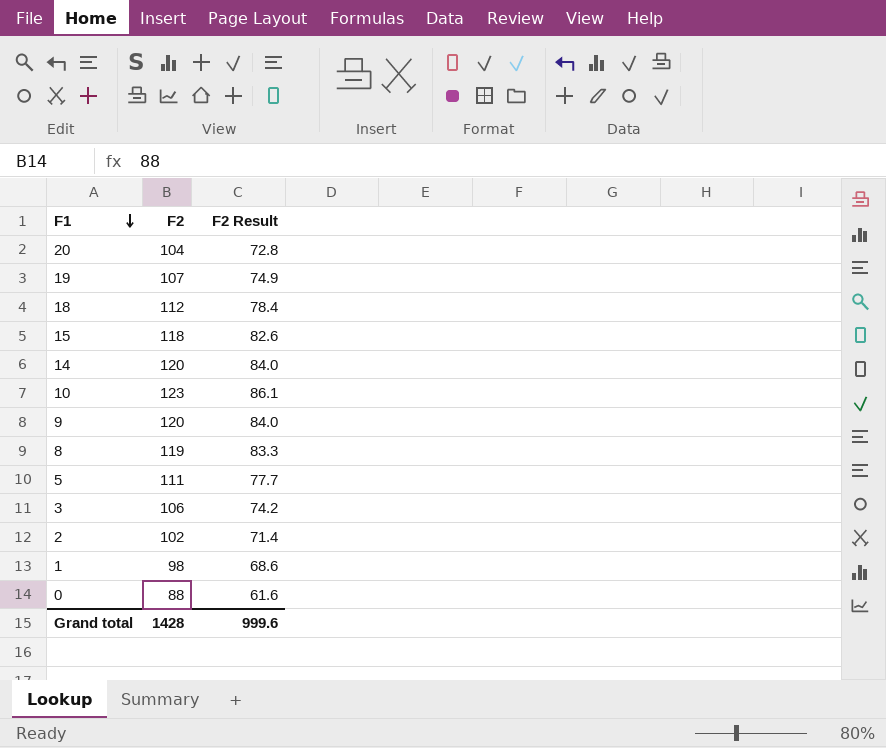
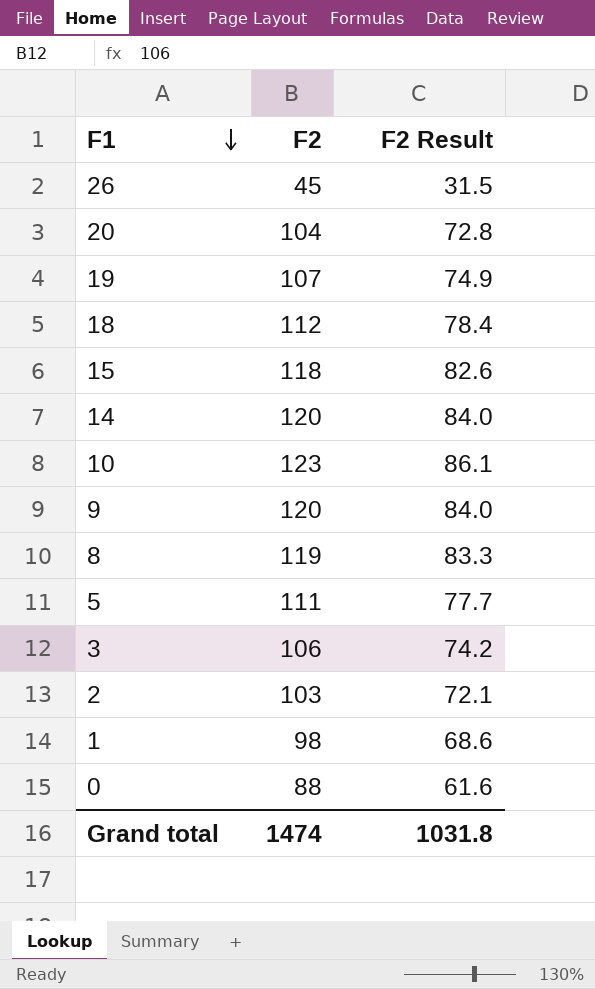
row 26: none -> 45 | 31.5
2 | F2: 102 -> 103
2 | F2 Result: 71.4 -> 72.1
Grand total | F2: 1428 -> 1474
Grand total | F2 Result: 999.6 -> 1031.8

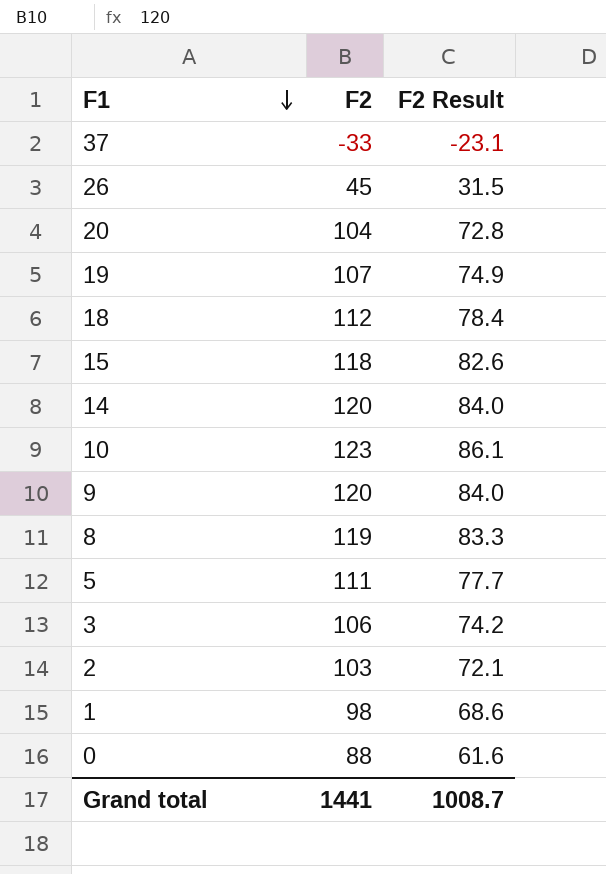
row 37: none -> -33 | -23.1
Grand total | F2: 1474 -> 1441
Grand total | F2 Result: 1031.8 -> 1008.7

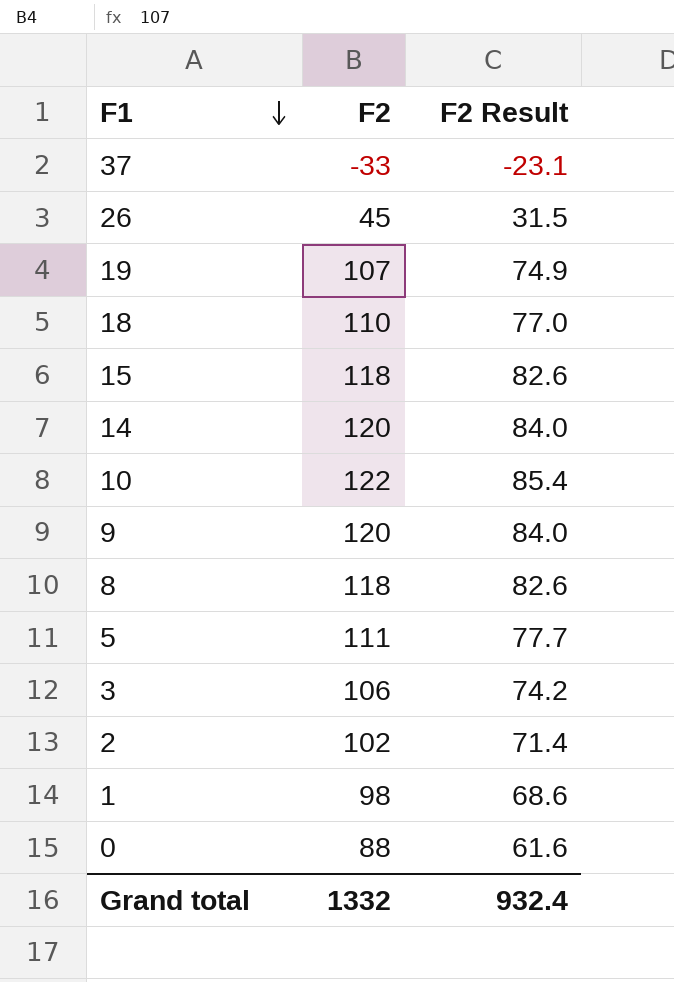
row 20: 104 | 72.8 -> none
18 | F2: 112 -> 110
18 | F2 Result: 78.4 -> 77.0
10 | F2: 123 -> 122
10 | F2 Result: 86.1 -> 85.4
8 | F2: 119 -> 118
8 | F2 Result: 83.3 -> 82.6
2 | F2: 103 -> 102
2 | F2 Result: 72.1 -> 71.4
Grand total | F2: 1441 -> 1332
Grand total | F2 Result: 1008.7 -> 932.4

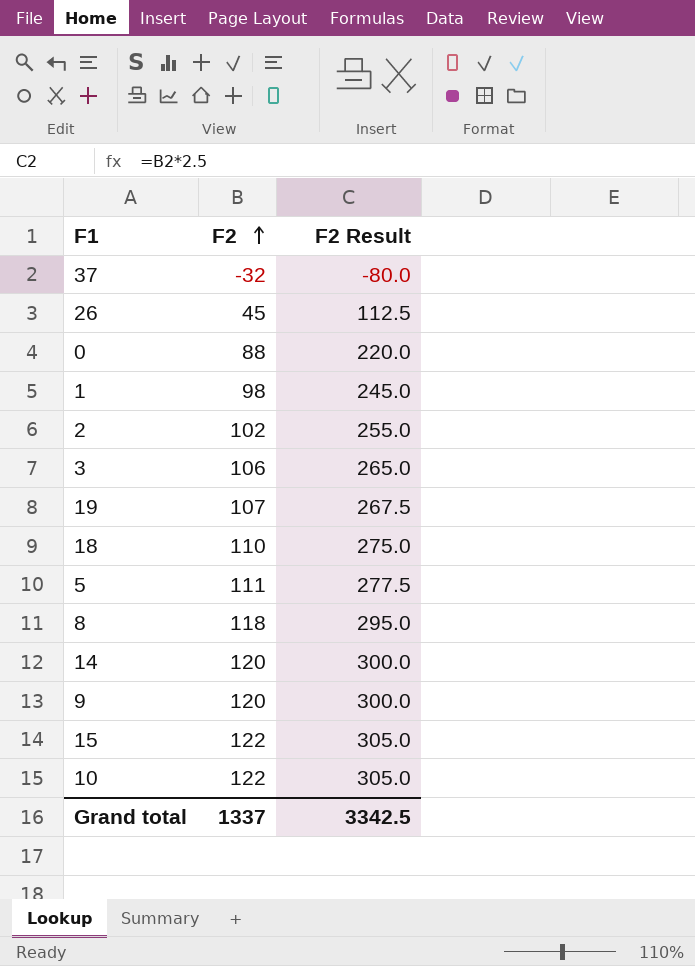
row order: F1 descending -> F2 ascending
column F2 Result | formula: [F2] * 0.7 -> [F2] * 2.5
37 | F2: -33 -> -32
15 | F2: 118 -> 122
Grand total | F2: 1332 -> 1337
Grand total | F2 Result: 932.4 -> 3342.5

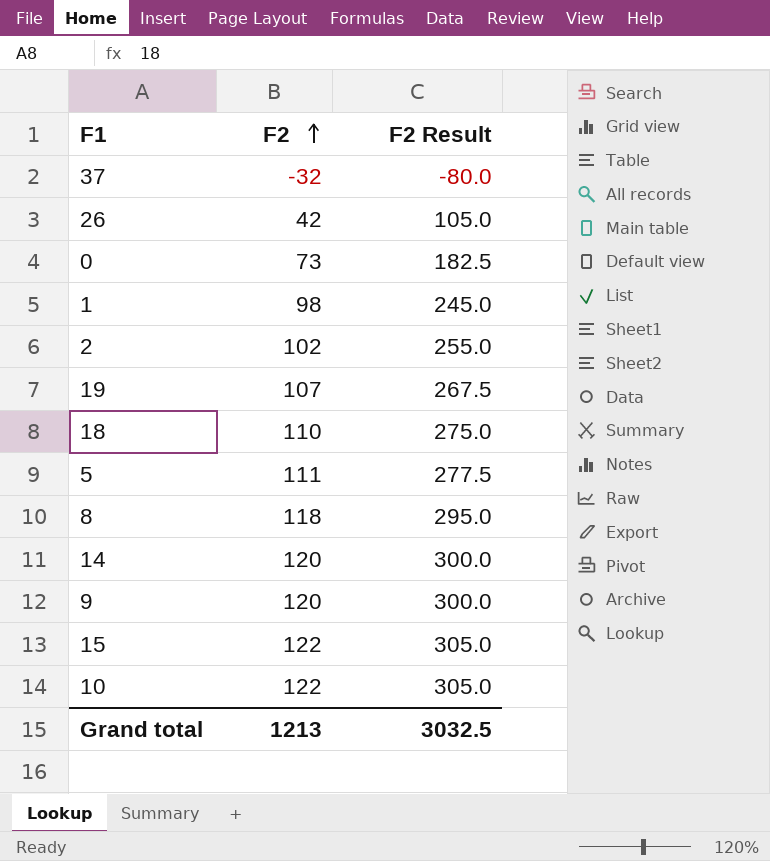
row 3: 106 | 265.0 -> none
26 | F2: 45 -> 42
26 | F2 Result: 112.5 -> 105.0
0 | F2: 88 -> 73
0 | F2 Result: 220.0 -> 182.5
Grand total | F2: 1337 -> 1213
Grand total | F2 Result: 3342.5 -> 3032.5

